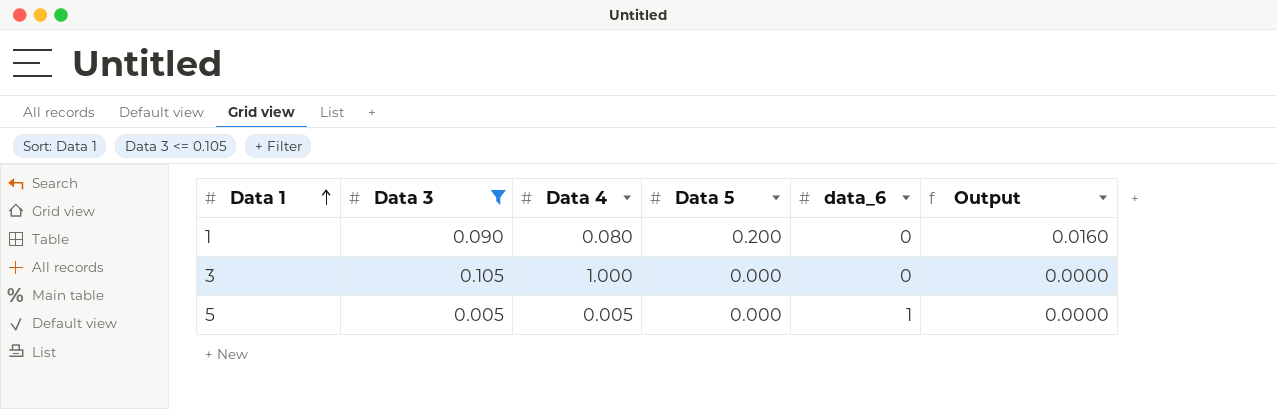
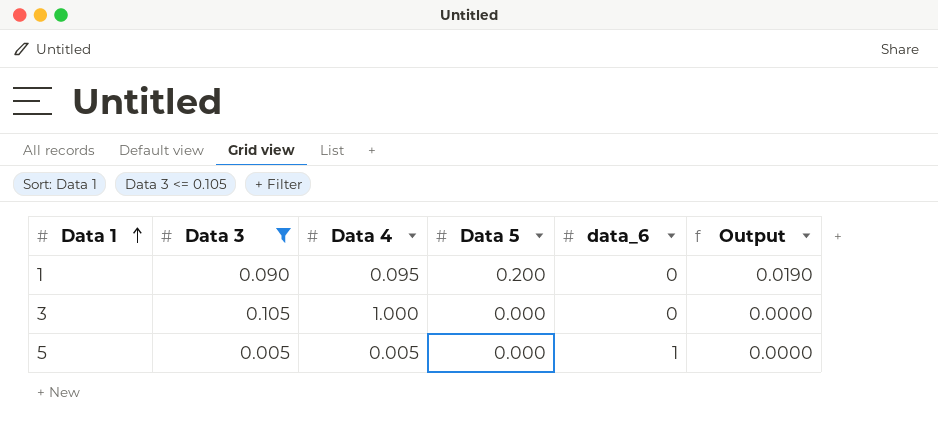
1 | Data 4: 0.080 -> 0.095
1 | Output: 0.0160 -> 0.0190

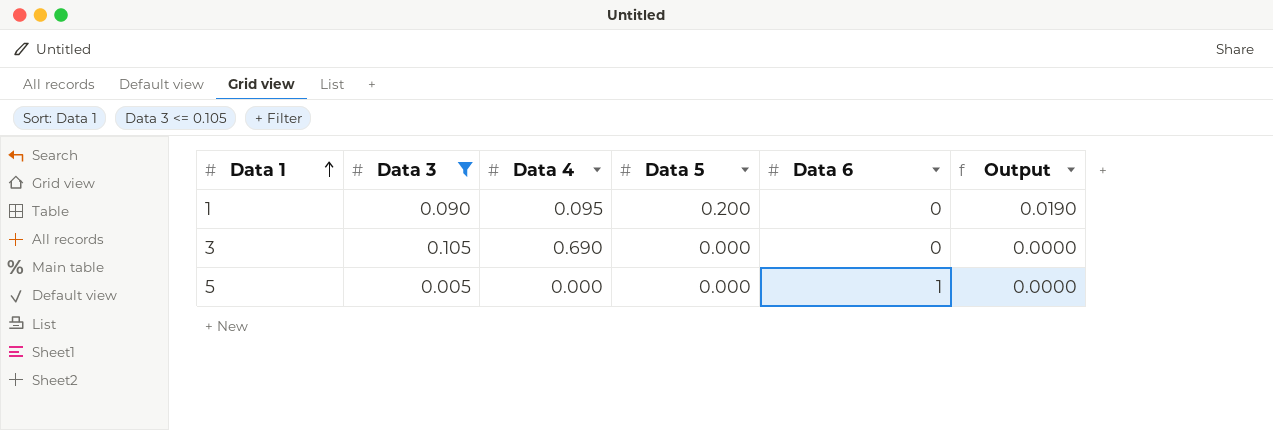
column name: data_6 -> Data 6
3 | Data 4: 1.000 -> 0.690
5 | Data 4: 0.005 -> 0.000

